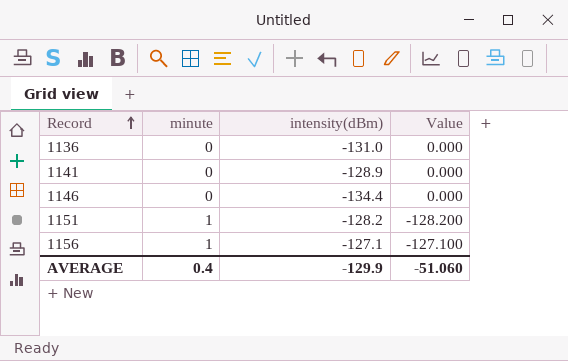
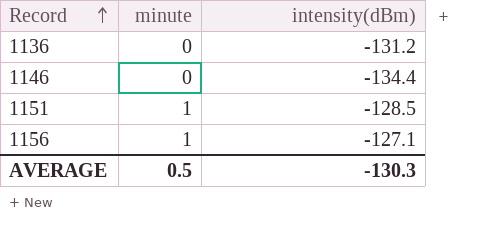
column Value | formula: [minute] * [intensity(dBm)] -> none
row 1141: 0 | -128.9 | 0.000 -> none
1136 | intensity(dBm): -131.0 -> -131.2
1151 | intensity(dBm): -128.2 -> -128.5
AVERAGE | minute: 0.4 -> 0.5
AVERAGE | intensity(dBm): -129.9 -> -130.3

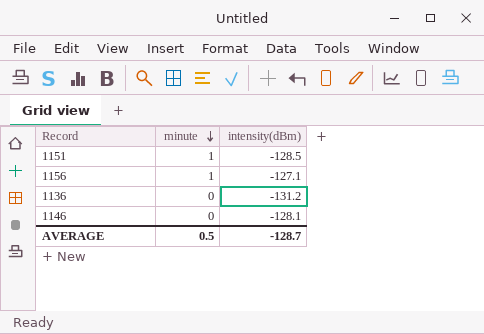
row order: Record ascending -> minute descending
1146 | intensity(dBm): -134.4 -> -128.1
AVERAGE | intensity(dBm): -130.3 -> -128.7

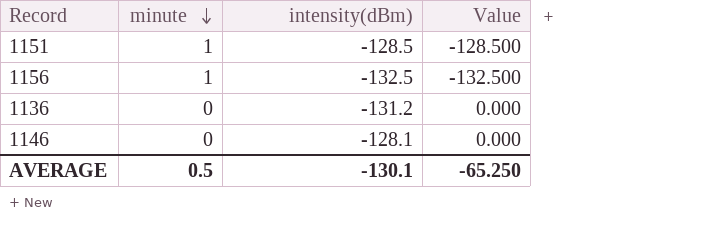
column Value | formula: none -> [minute] * [intensity(dBm)]
1156 | intensity(dBm): -127.1 -> -132.5
AVERAGE | intensity(dBm): -128.7 -> -130.1

